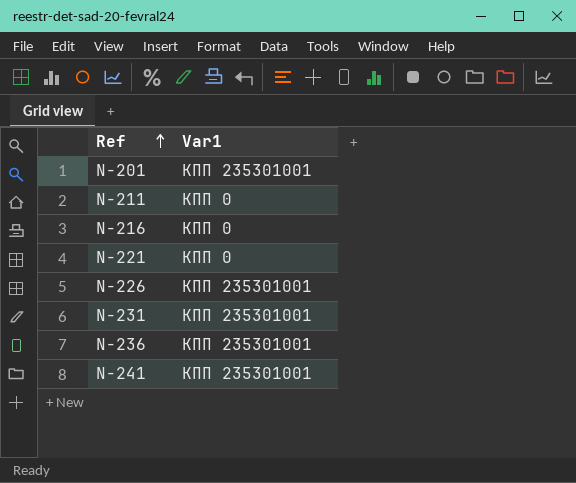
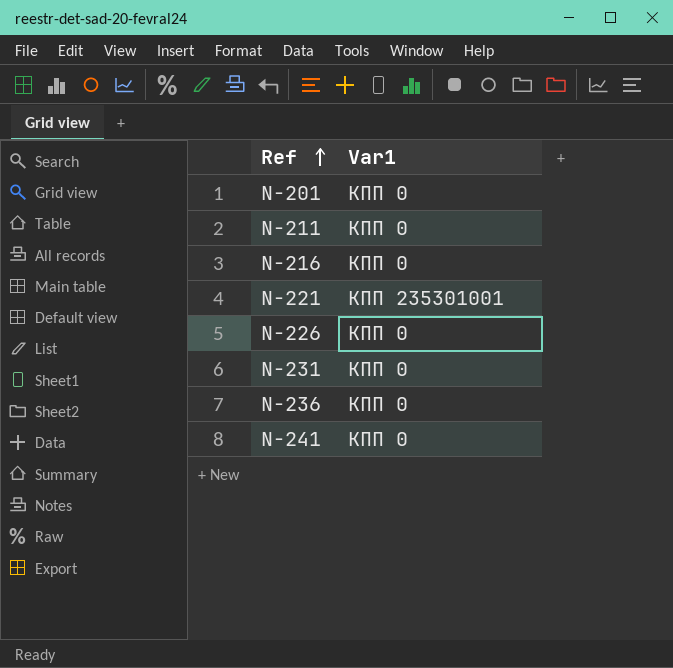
N-201 | Var1: КПП 235301001 -> КПП 0
N-221 | Var1: КПП 0 -> КПП 235301001
N-226 | Var1: КПП 235301001 -> КПП 0
N-231 | Var1: КПП 235301001 -> КПП 0
N-236 | Var1: КПП 235301001 -> КПП 0
N-241 | Var1: КПП 235301001 -> КПП 0

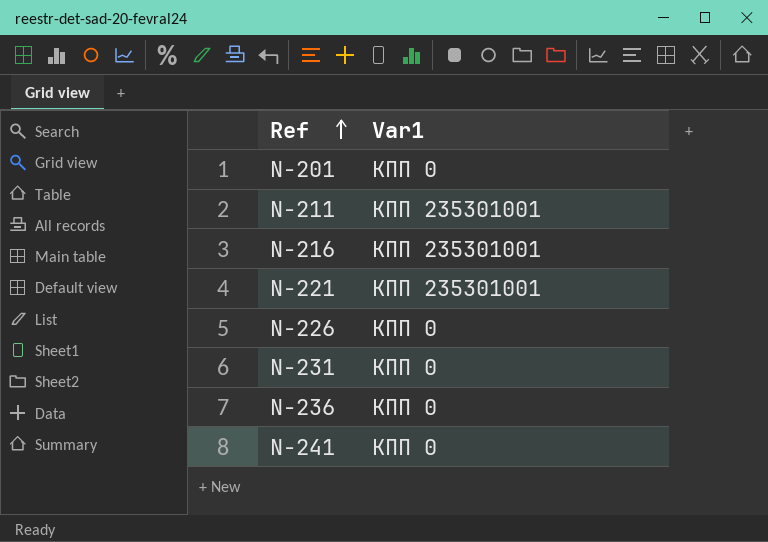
N-211 | Var1: КПП 0 -> КПП 235301001
N-216 | Var1: КПП 0 -> КПП 235301001

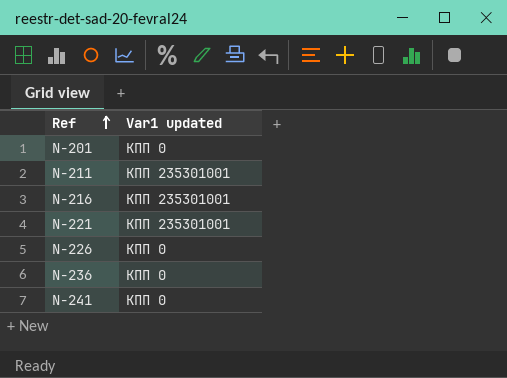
column name: Var1 -> Var1 updated
row N-231: КПП 0 -> none

